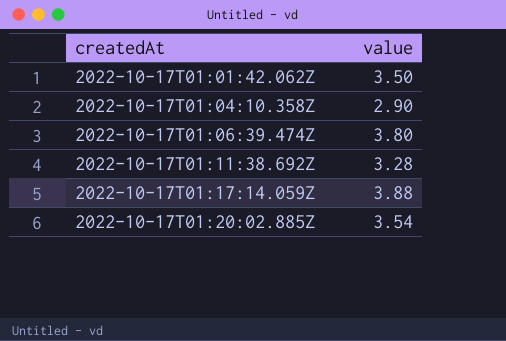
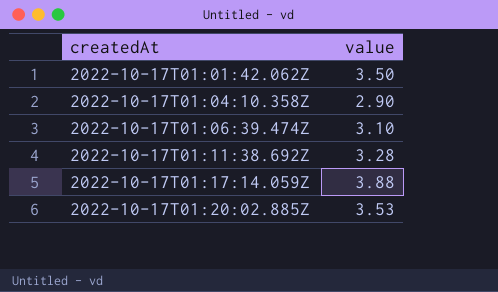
2022-10-17T01:06:39.474Z | value: 3.80 -> 3.10
2022-10-17T01:20:02.885Z | value: 3.54 -> 3.53

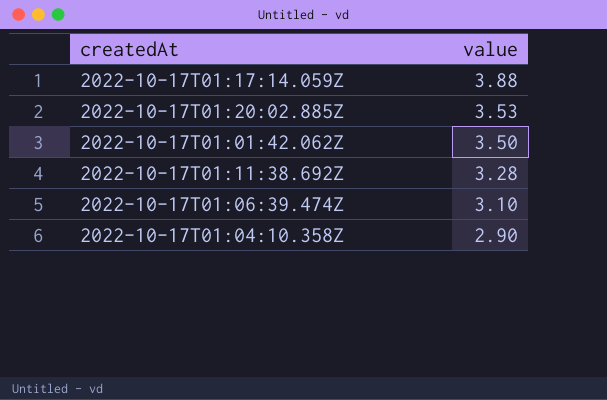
row order: createdAt ascending -> value descending

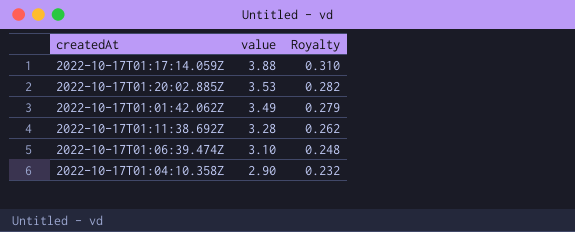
column Royalty | formula: none -> [value] * 0.08
2022-10-17T01:01:42.062Z | value: 3.50 -> 3.49

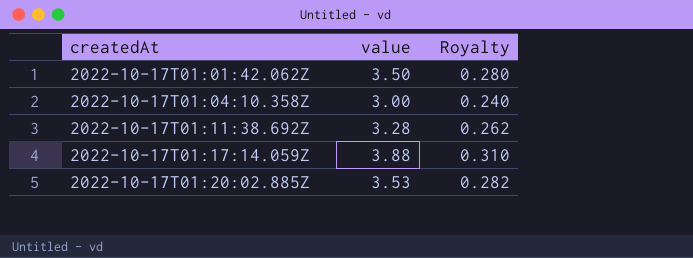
row order: value descending -> createdAt ascending
row 2022-10-17T01:06:39.474Z: 3.10 | 0.248 -> none
2022-10-17T01:01:42.062Z | value: 3.49 -> 3.50
2022-10-17T01:01:42.062Z | Royalty: 0.279 -> 0.280
2022-10-17T01:04:10.358Z | value: 2.90 -> 3.00
2022-10-17T01:04:10.358Z | Royalty: 0.232 -> 0.240

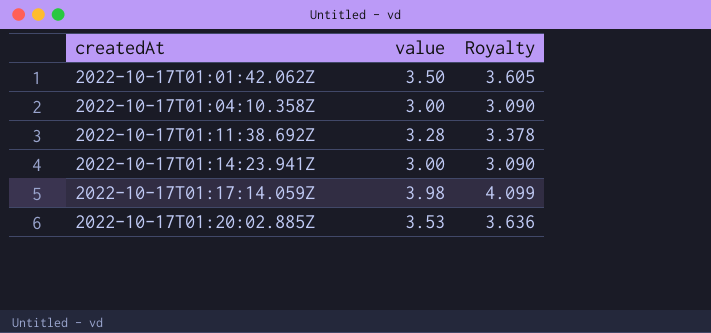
column Royalty | formula: [value] * 0.08 -> [value] * 1.03
row 2022-10-17T01:14:23.941Z: none -> 3.00 | 3.090
2022-10-17T01:17:14.059Z | value: 3.88 -> 3.98

